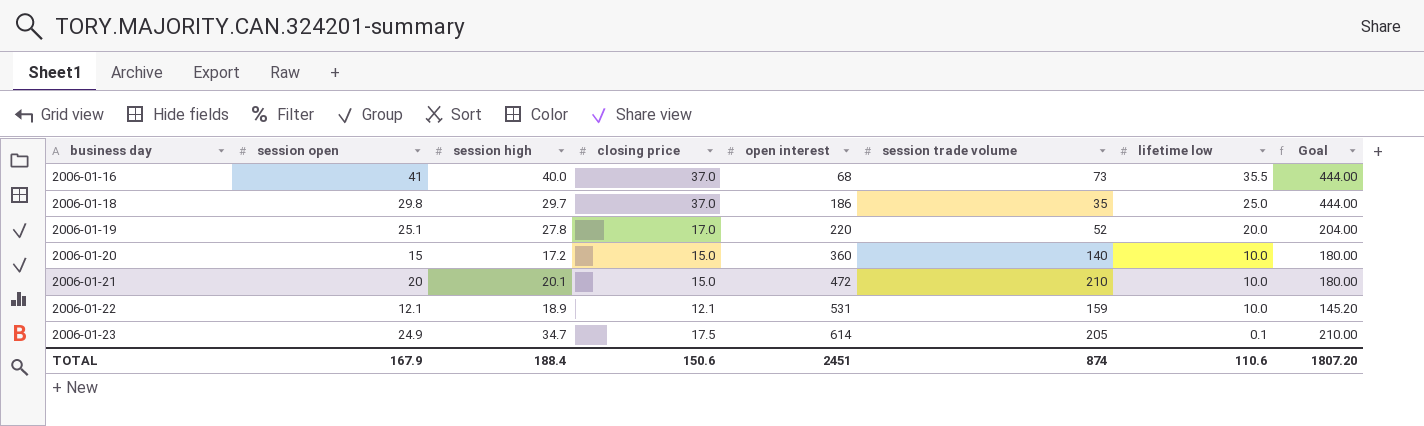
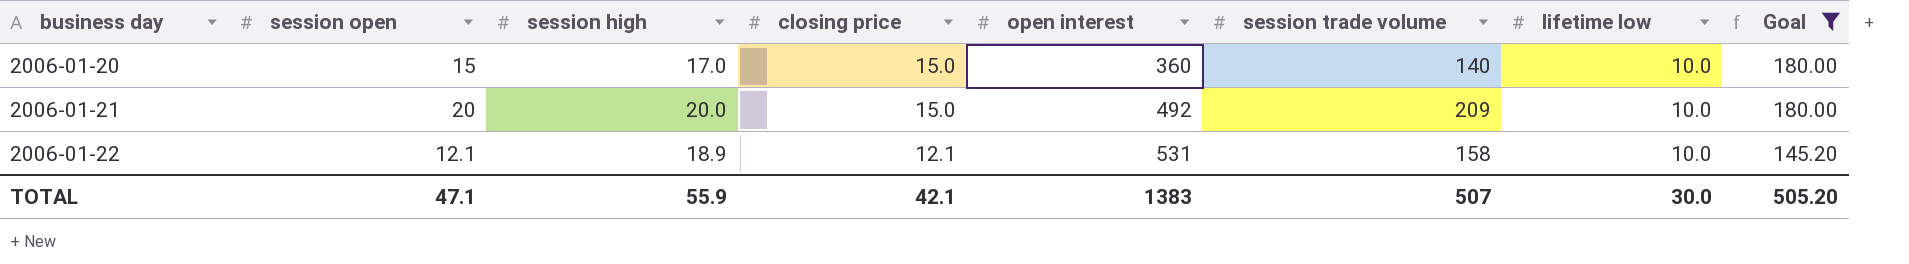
filter: none -> Goal <= 180.00
2006-01-20 | session high: 17.2 -> 17.0
2006-01-21 | session high: 20.1 -> 20.0
2006-01-21 | open interest: 472 -> 492
2006-01-21 | session trade volume: 210 -> 209
2006-01-22 | session trade volume: 159 -> 158
TOTAL | session open: 167.9 -> 47.1
TOTAL | session high: 188.4 -> 55.9
TOTAL | closing price: 150.6 -> 42.1
TOTAL | open interest: 2451 -> 1383
TOTAL | session trade volume: 874 -> 507
TOTAL | lifetime low: 110.6 -> 30.0
TOTAL | Goal: 1807.20 -> 505.20

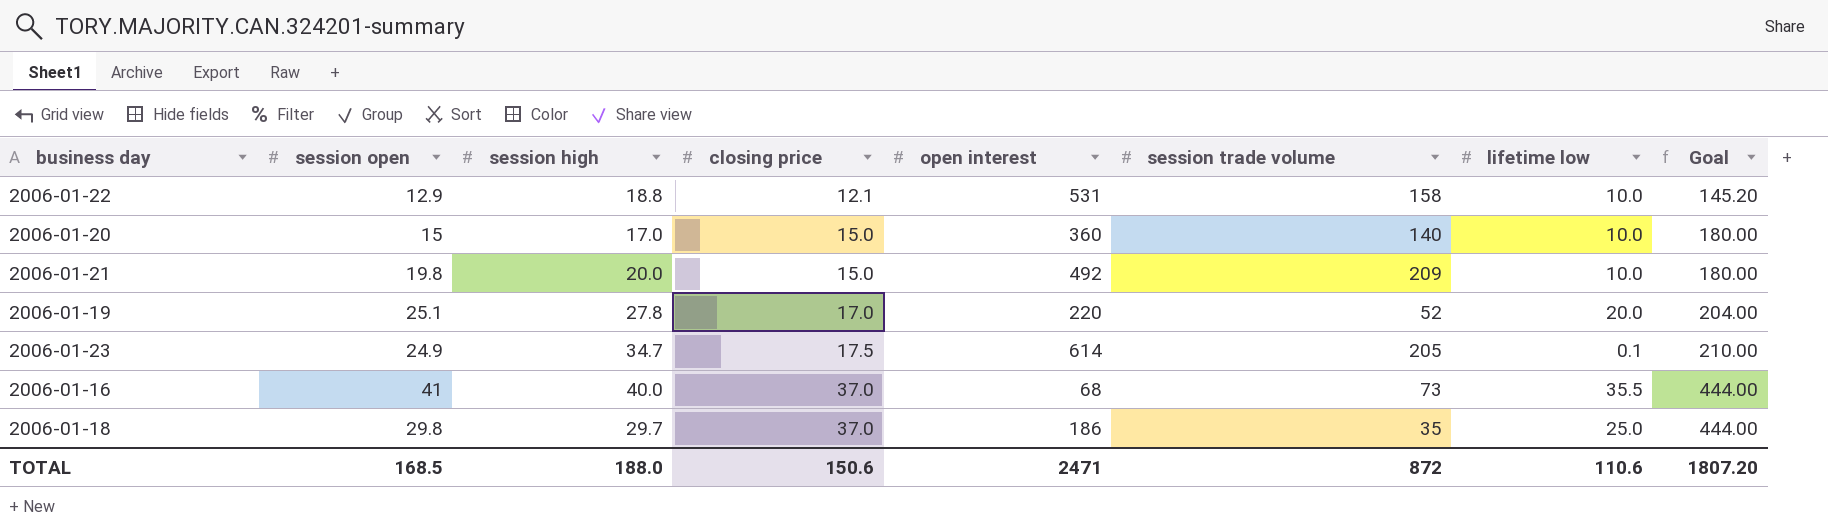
filter: Goal <= 180.00 -> none
row order: business day ascending -> closing price ascending
2006-01-22 | session open: 12.1 -> 12.9
2006-01-22 | session high: 18.9 -> 18.8
2006-01-21 | session open: 20 -> 19.8
TOTAL | session open: 47.1 -> 168.5
TOTAL | session high: 55.9 -> 188.0
TOTAL | closing price: 42.1 -> 150.6
TOTAL | open interest: 1383 -> 2471
TOTAL | session trade volume: 507 -> 872
TOTAL | lifetime low: 30.0 -> 110.6
TOTAL | Goal: 505.20 -> 1807.20

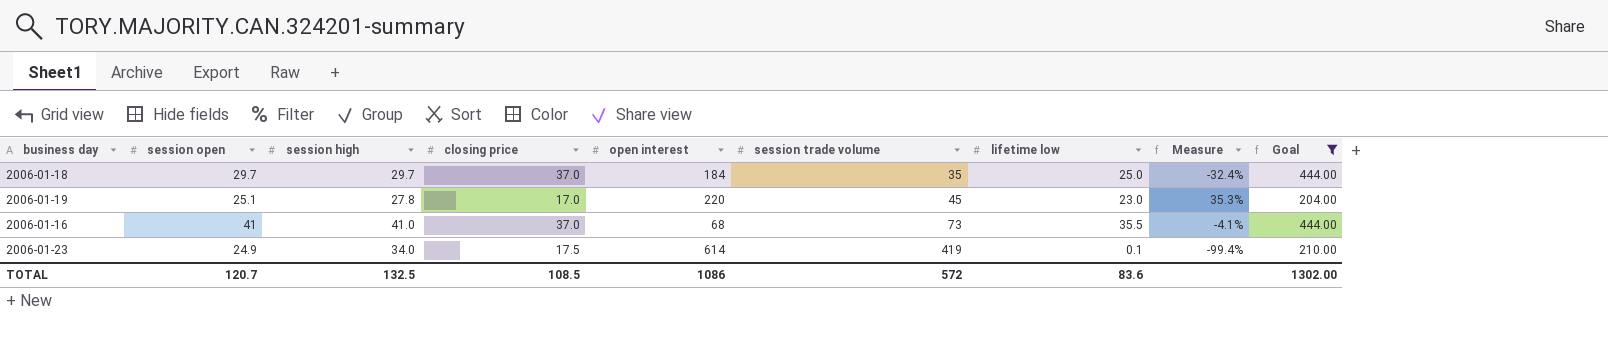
filter: none -> Goal >= 204.00
row order: closing price ascending -> session trade volume ascending
column Measure | formula: none -> ([lifetime low] - [closing price]) / [closing price]
2006-01-18 | session open: 29.8 -> 29.7
2006-01-18 | open interest: 186 -> 184
2006-01-19 | session trade volume: 52 -> 45
2006-01-19 | lifetime low: 20.0 -> 23.0
2006-01-16 | session high: 40.0 -> 41.0
2006-01-23 | session high: 34.7 -> 34.0
2006-01-23 | session trade volume: 205 -> 419
TOTAL | session open: 168.5 -> 120.7
TOTAL | session high: 188.0 -> 132.5
TOTAL | closing price: 150.6 -> 108.5
TOTAL | open interest: 2471 -> 1086
TOTAL | session trade volume: 872 -> 572
TOTAL | lifetime low: 110.6 -> 83.6
TOTAL | Goal: 1807.20 -> 1302.00

